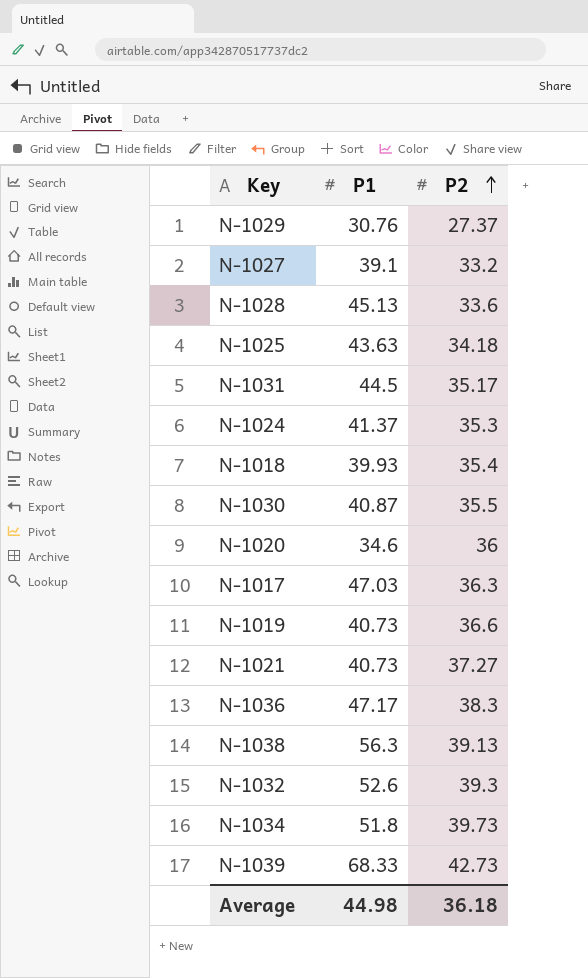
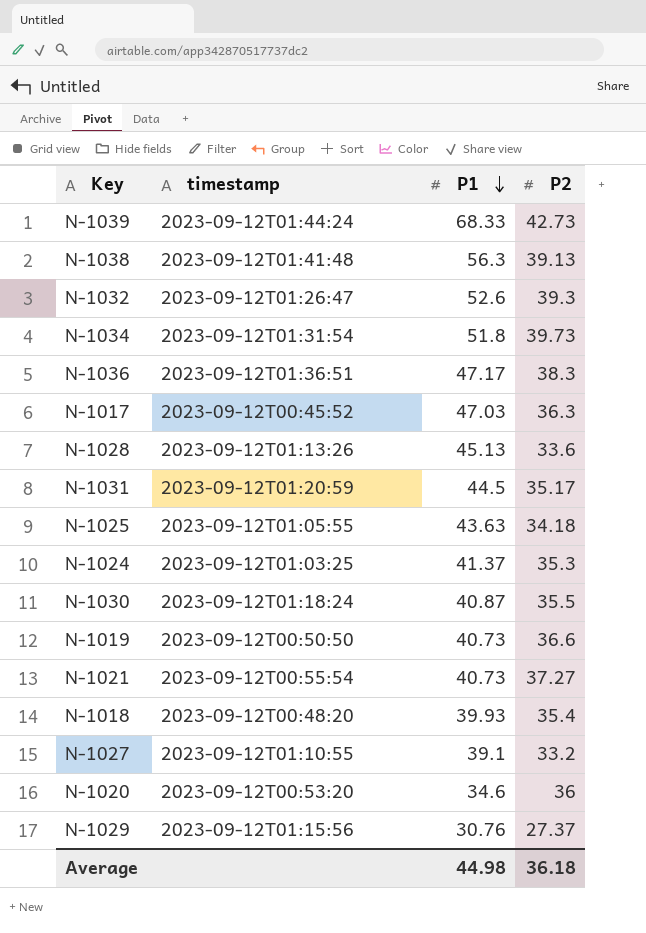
row order: P2 ascending -> P1 descending
column timestamp | position: none -> 2

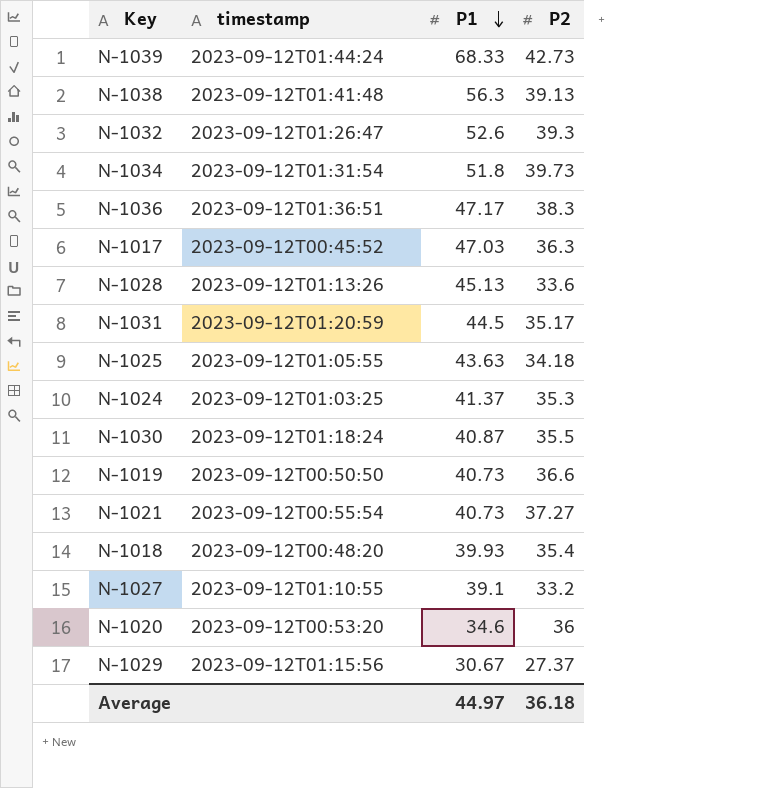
N-1029 | P1: 30.76 -> 30.67
Average | P1: 44.98 -> 44.97

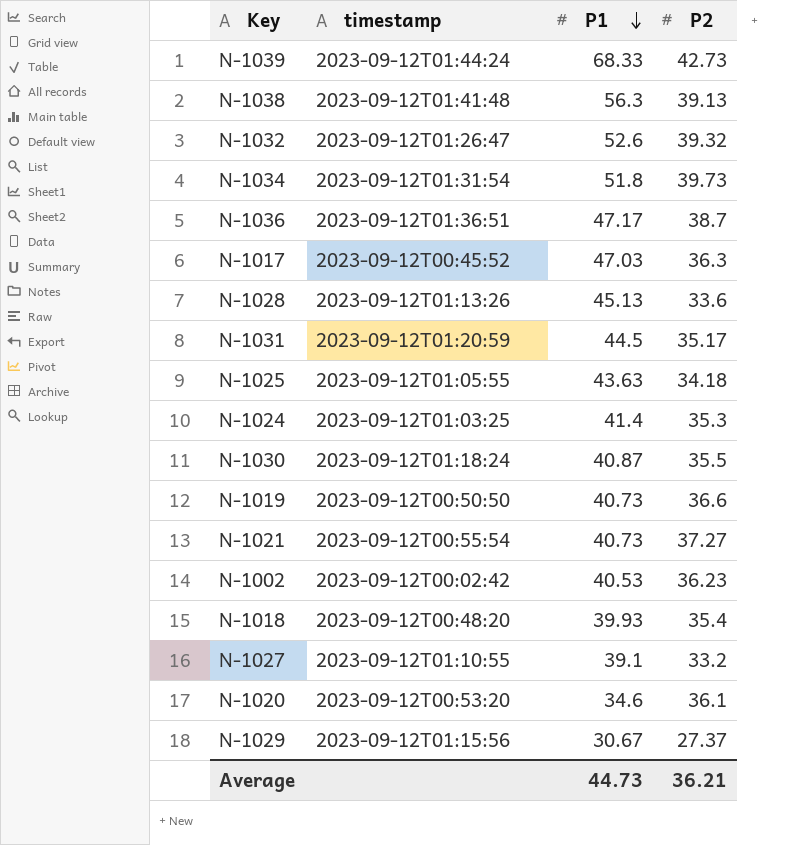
N-1032 | P2: 39.3 -> 39.32
N-1036 | P2: 38.3 -> 38.7
N-1024 | P1: 41.37 -> 41.4
row N-1002: none -> 2023-09-12T00:02:42 | 40.53 | 36.23
N-1020 | P2: 36 -> 36.1
Average | P1: 44.97 -> 44.73
Average | P2: 36.18 -> 36.21

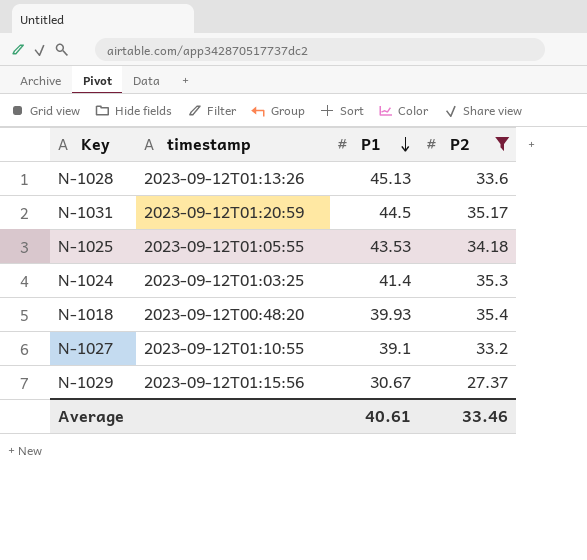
filter: none -> P2 <= 35.4
N-1025 | P1: 43.63 -> 43.53
Average | P1: 44.73 -> 40.61
Average | P2: 36.21 -> 33.46

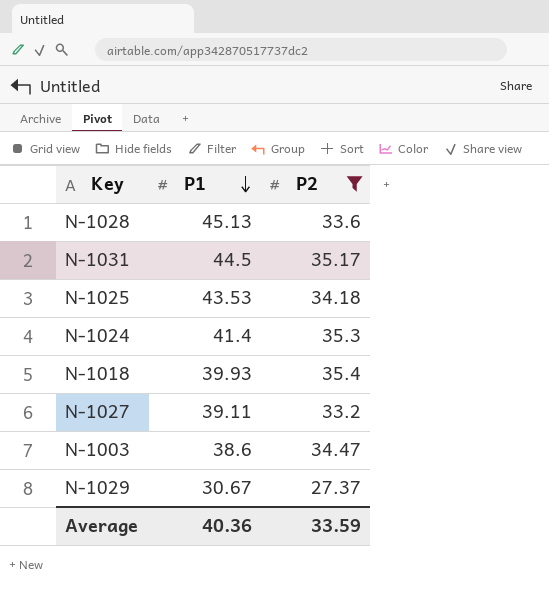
column timestamp | position: 2 -> none
N-1027 | P1: 39.1 -> 39.11
row N-1003: none -> 38.6 | 34.47
Average | P1: 40.61 -> 40.36
Average | P2: 33.46 -> 33.59

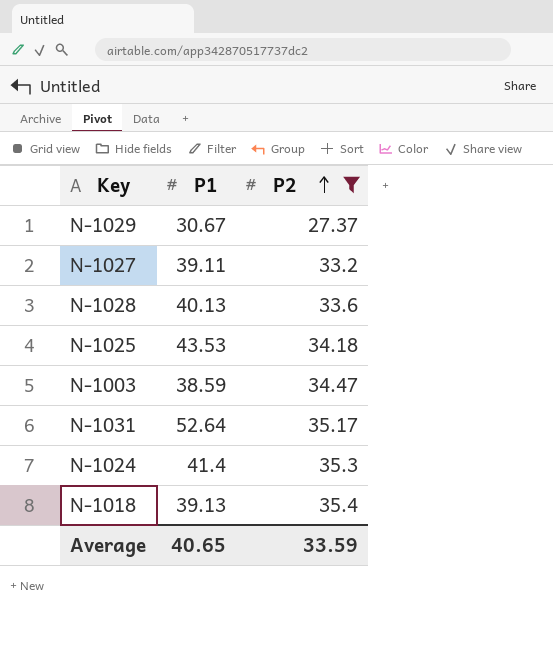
row order: P1 descending -> P2 ascending
N-1028 | P1: 45.13 -> 40.13
N-1003 | P1: 38.6 -> 38.59
N-1031 | P1: 44.5 -> 52.64
N-1018 | P1: 39.93 -> 39.13
Average | P1: 40.36 -> 40.65

